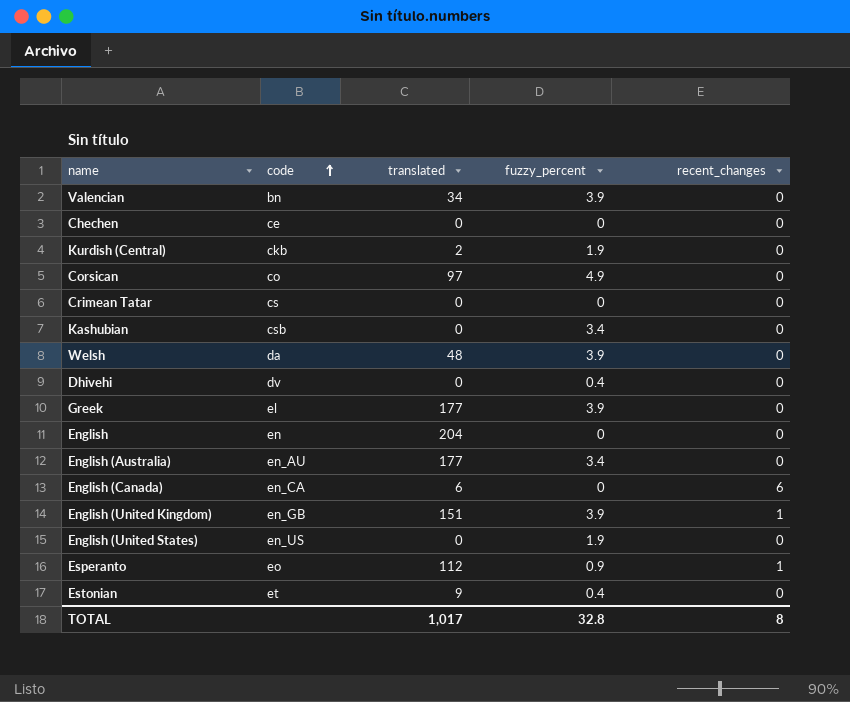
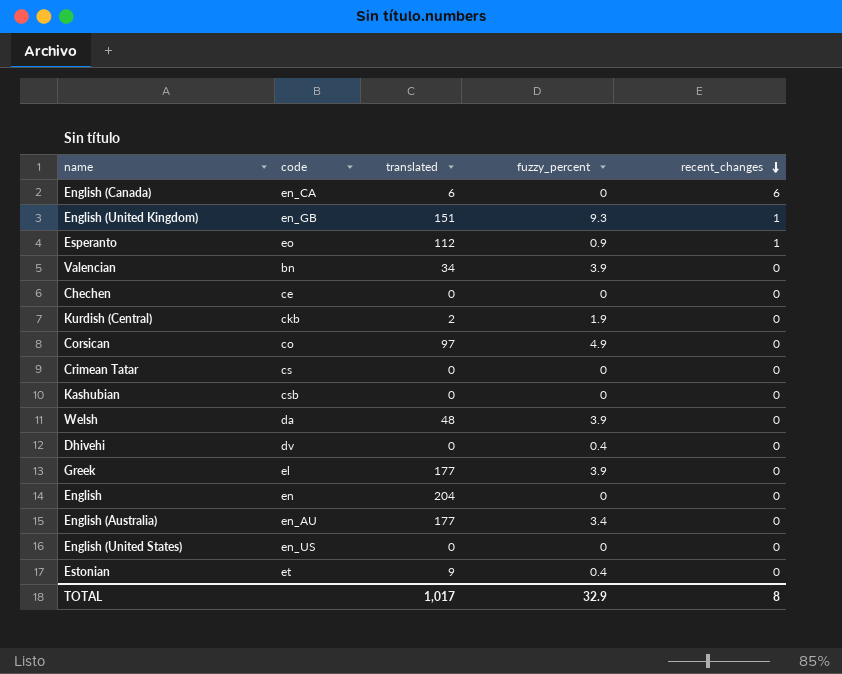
row order: code ascending -> recent_changes descending
English (United Kingdom) | fuzzy_percent: 3.9 -> 9.3
Kashubian | fuzzy_percent: 3.4 -> 0
English (United States) | fuzzy_percent: 1.9 -> 0
TOTAL | fuzzy_percent: 32.8 -> 32.9

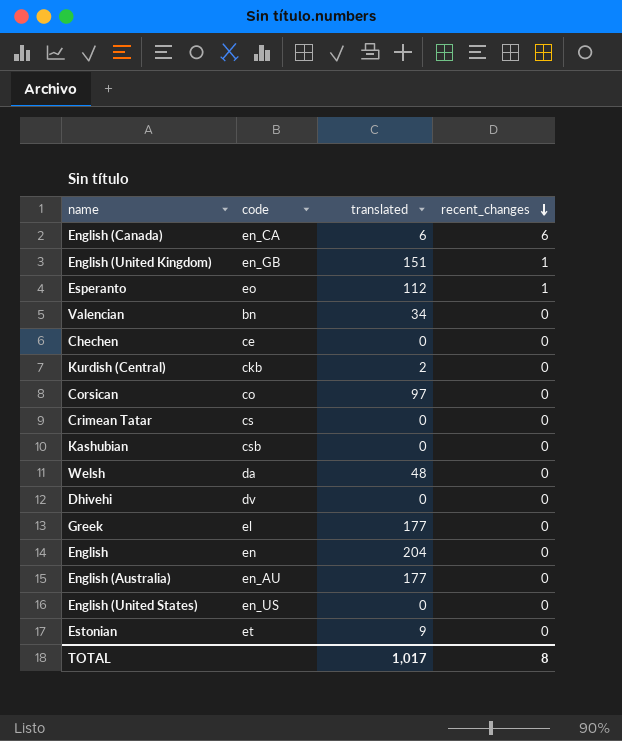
column fuzzy_percent | position: 4 -> none

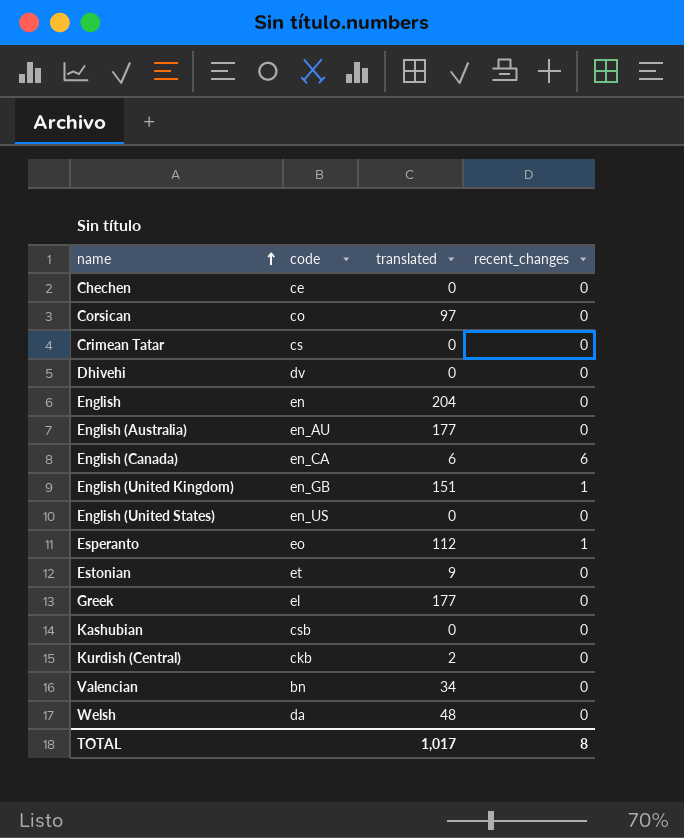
row order: recent_changes descending -> name ascending

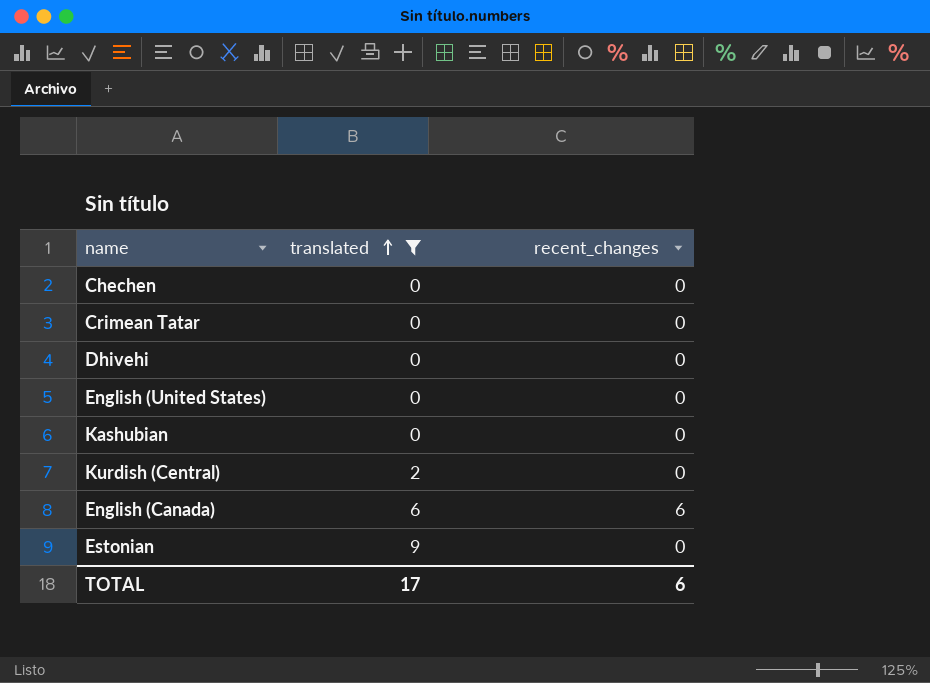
filter: none -> translated <= 9
row order: name ascending -> translated ascending
column code | position: 2 -> none
TOTAL | translated: 1,017 -> 17
TOTAL | recent_changes: 8 -> 6

